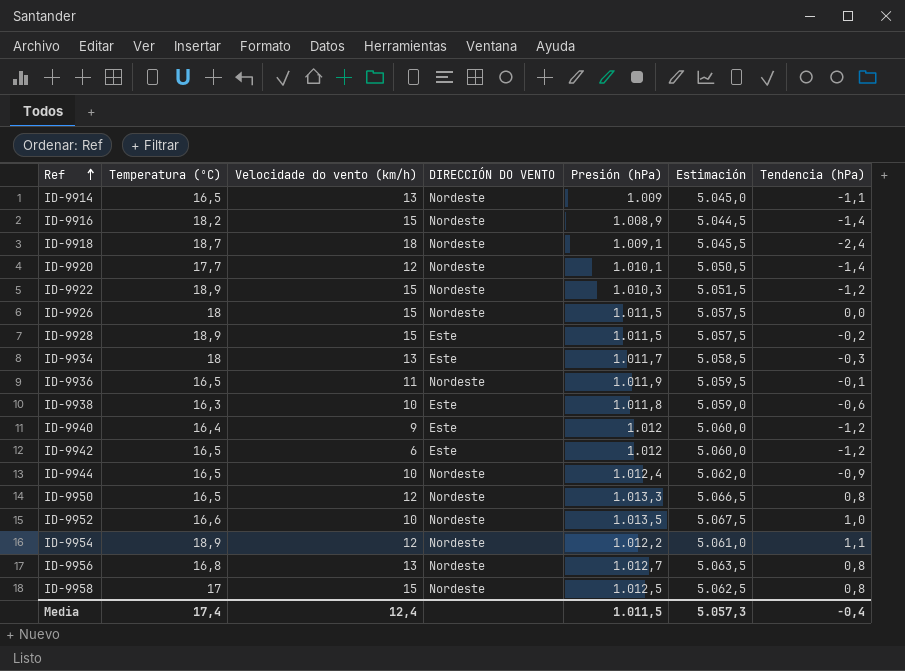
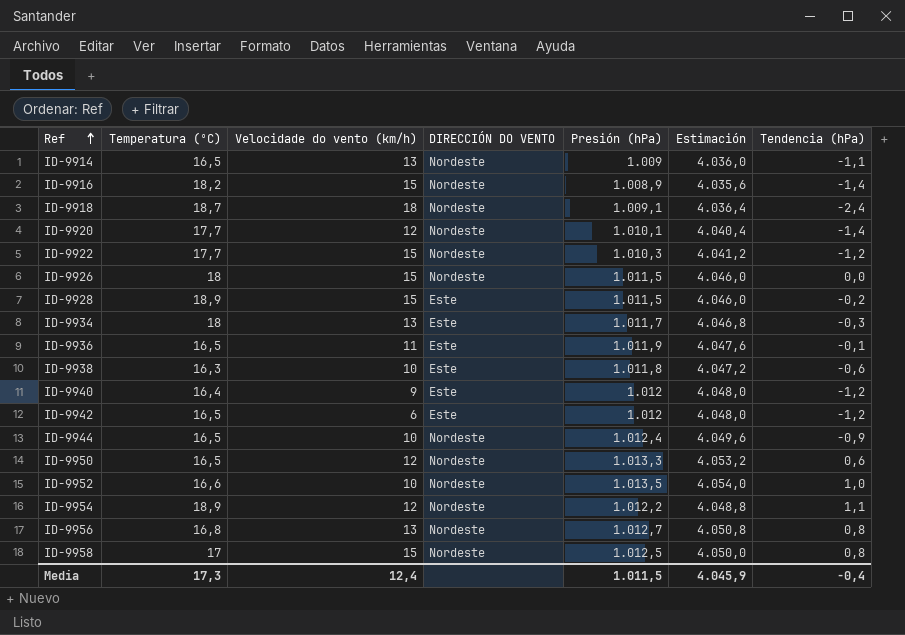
column Estimación | formula: [Presión (hPa)] * 5 -> [Presión (hPa)] * 4
ID-9922 | Temperatura (ºC): 18,9 -> 17,7
ID-9936 | DIRECCIÓN DO VENTO: Nordeste -> Este
ID-9950 | Tendencia (hPa): 0,8 -> 0,6
Media | Temperatura (ºC): 17,4 -> 17,3
Media | Estimación: 5.057,3 -> 4.045,9

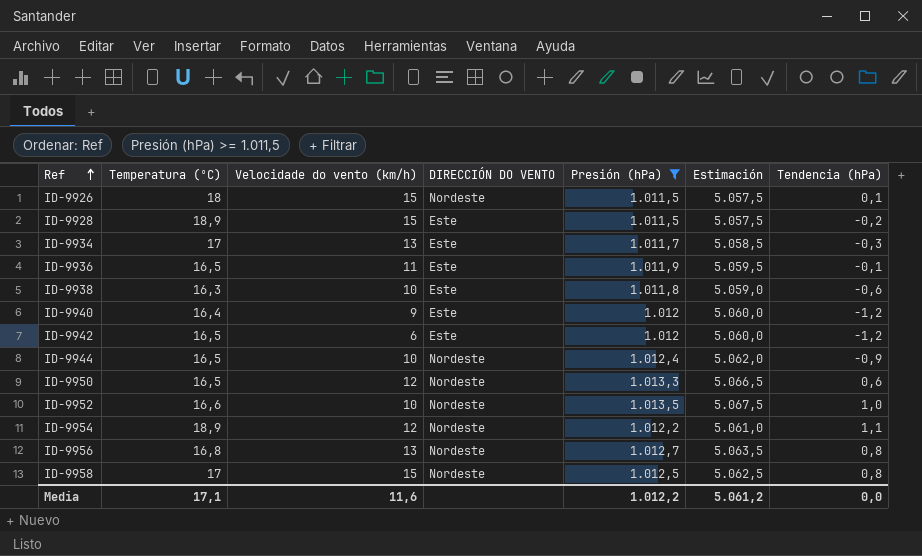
filter: none -> Presión (hPa) >= 1.011,5
column Estimación | formula: [Presión (hPa)] * 4 -> [Presión (hPa)] * 5
ID-9926 | Tendencia (hPa): 0,0 -> 0,1
ID-9934 | Temperatura (ºC): 18 -> 17
Media | Temperatura (ºC): 17,3 -> 17,1
Media | Velocidade do vento (km/h): 12,4 -> 11,6
Media | Presión (hPa): 1.011,5 -> 1.012,2
Media | Estimación: 4.045,9 -> 5.061,2
Media | Tendencia (hPa): -0,4 -> 0,0

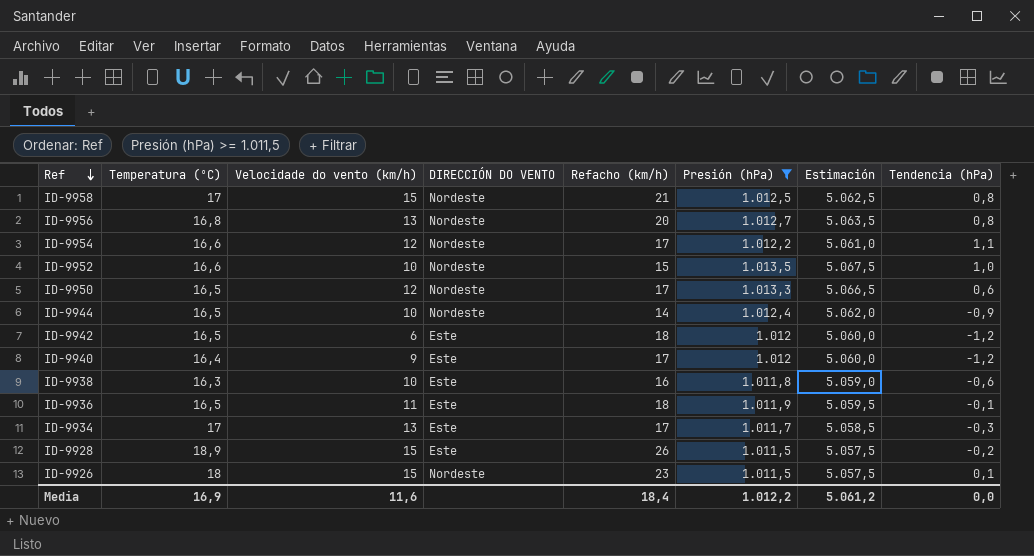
row order: Ref ascending -> Ref descending
column Refacho (km/h) | position: none -> 5
ID-9954 | Temperatura (ºC): 18,9 -> 16,6
Media | Temperatura (ºC): 17,1 -> 16,9

